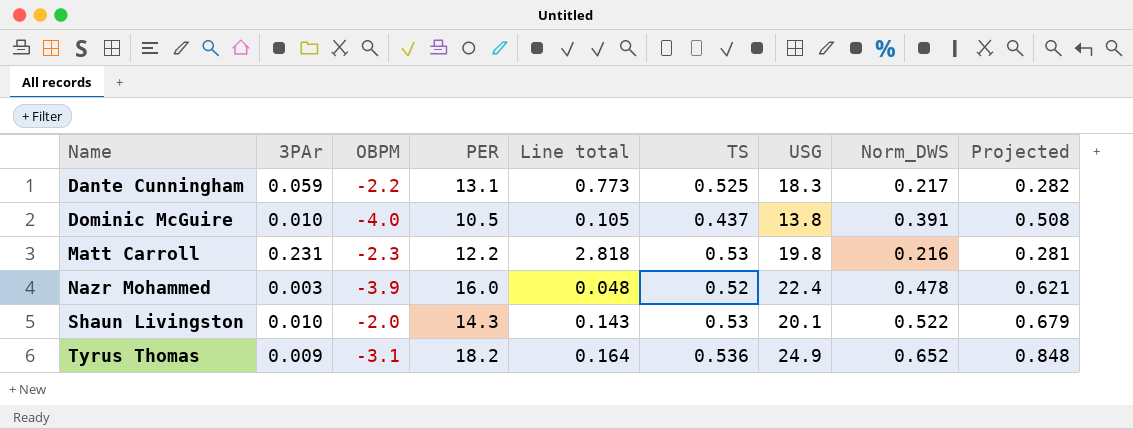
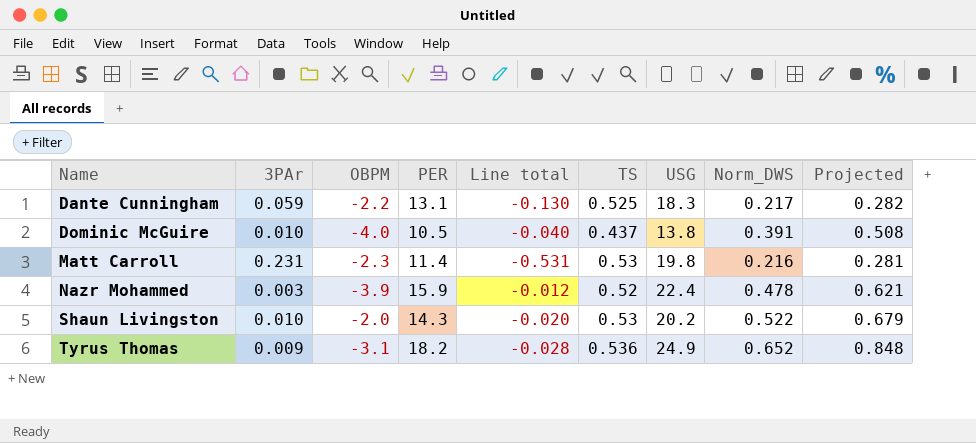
column Line total | formula: [3PAr] * [PER] -> [3PAr] * [OBPM]
Matt Carroll | PER: 12.2 -> 11.4
Nazr Mohammed | PER: 16.0 -> 15.9
Shaun Livingston | USG: 20.1 -> 20.2

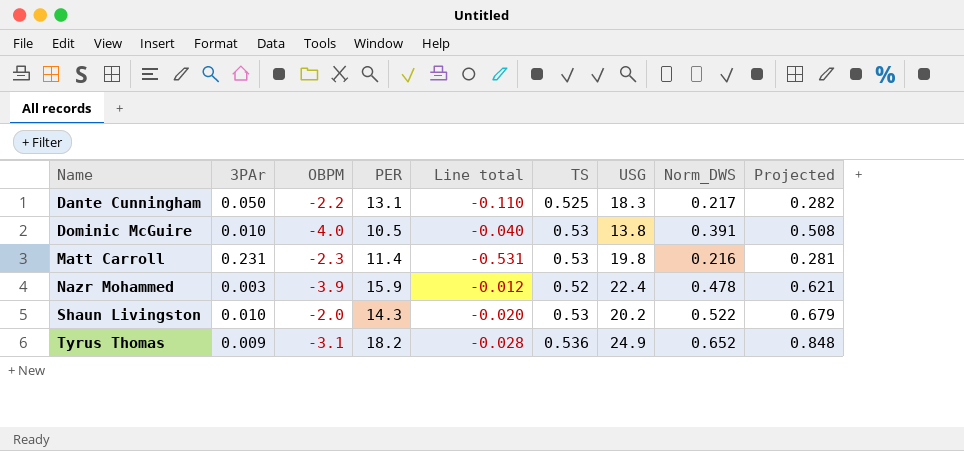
Dante Cunningham | 3PAr: 0.059 -> 0.050
Dante Cunningham | Line total: -0.130 -> -0.110
Dominic McGuire | TS: 0.437 -> 0.53

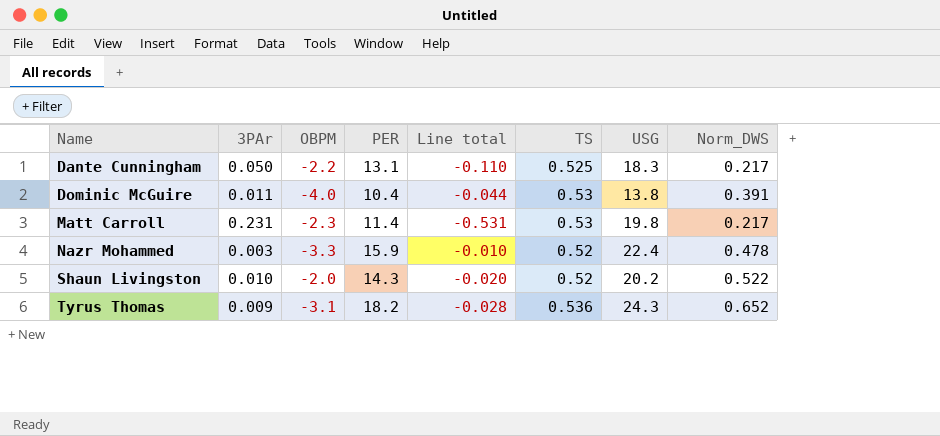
column Projected | formula: [Norm_DWS] * 1.3 -> none
Dominic McGuire | 3PAr: 0.010 -> 0.011
Dominic McGuire | PER: 10.5 -> 10.4
Dominic McGuire | Line total: -0.040 -> -0.044
Matt Carroll | Norm_DWS: 0.216 -> 0.217
Nazr Mohammed | OBPM: -3.9 -> -3.3
Nazr Mohammed | Line total: -0.012 -> -0.010
Shaun Livingston | TS: 0.53 -> 0.52
Tyrus Thomas | USG: 24.9 -> 24.3

